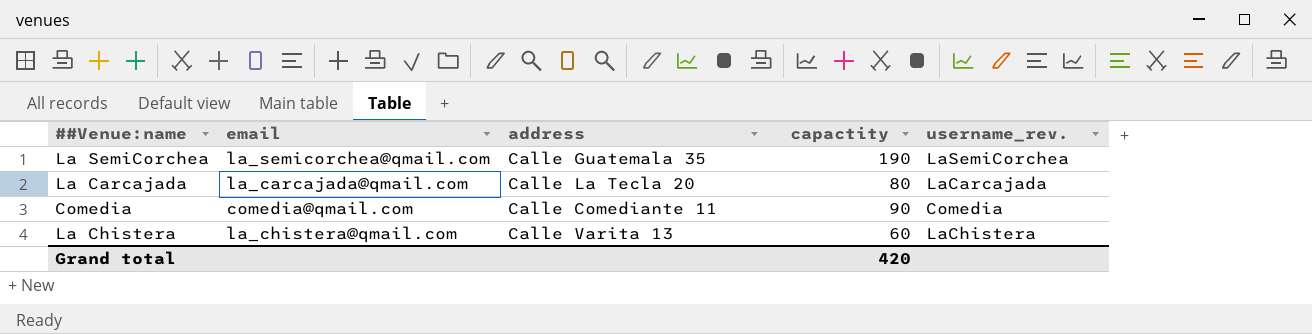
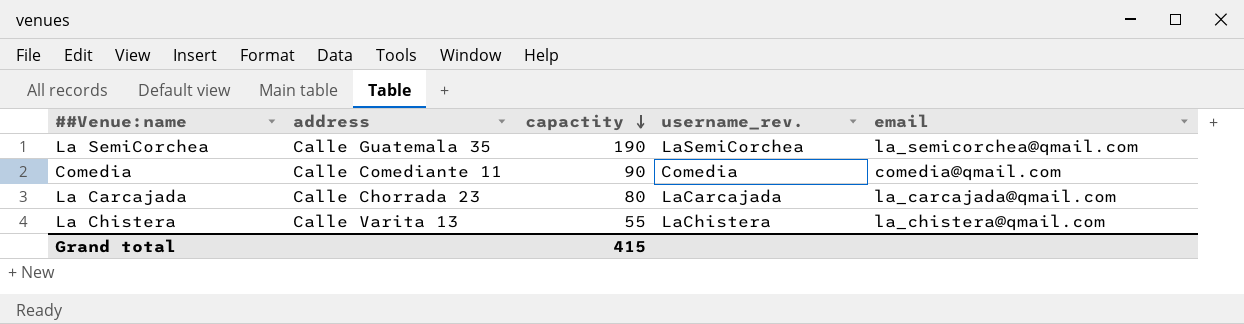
row order: none -> capactity descending
column email | position: 2 -> 5
La Carcajada | address: Calle La Tecla 20 -> Calle Chorrada 23
La Chistera | capactity: 60 -> 55
Grand total | capactity: 420 -> 415

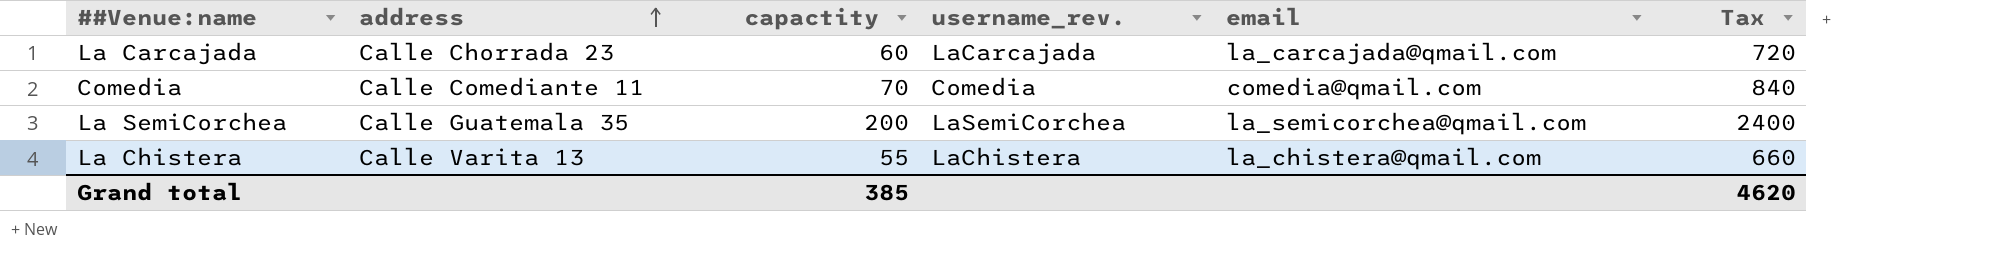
row order: capactity descending -> address ascending
column Tax | formula: none -> [capactity] * 12
La Carcajada | capactity: 80 -> 60
Comedia | capactity: 90 -> 70
La SemiCorchea | capactity: 190 -> 200
Grand total | capactity: 415 -> 385

